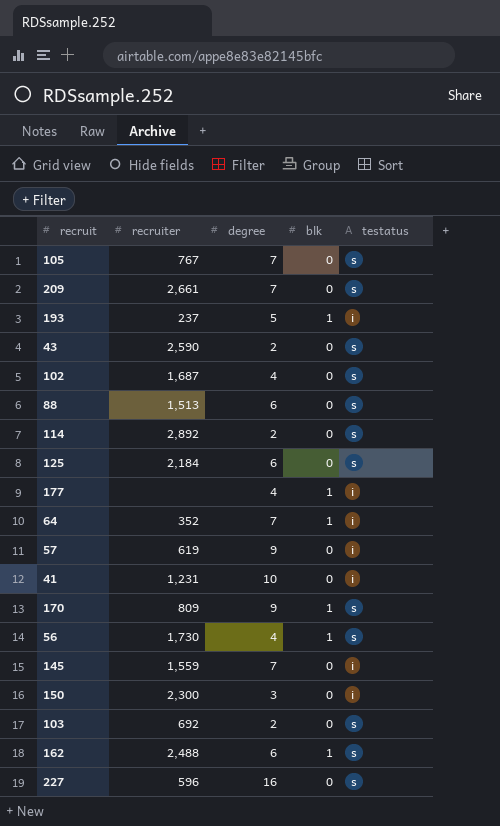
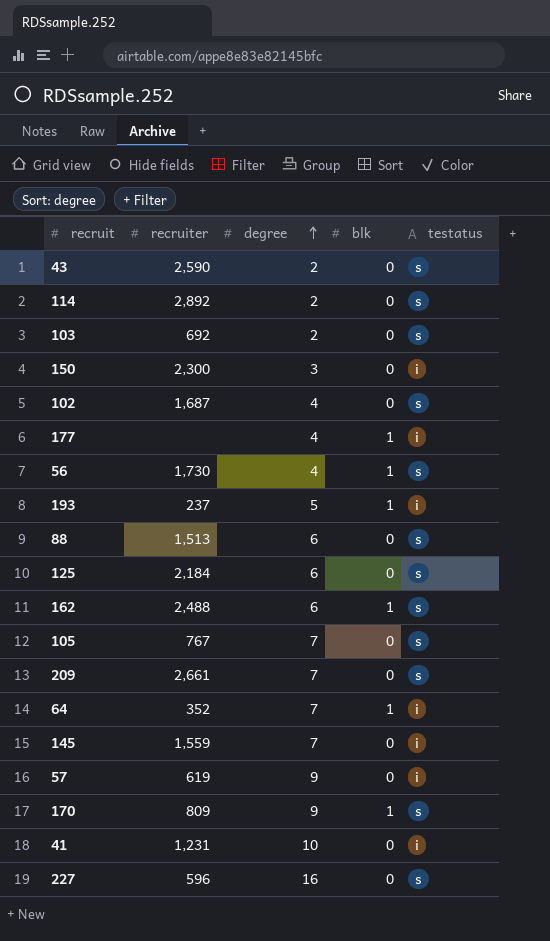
row order: none -> degree ascending

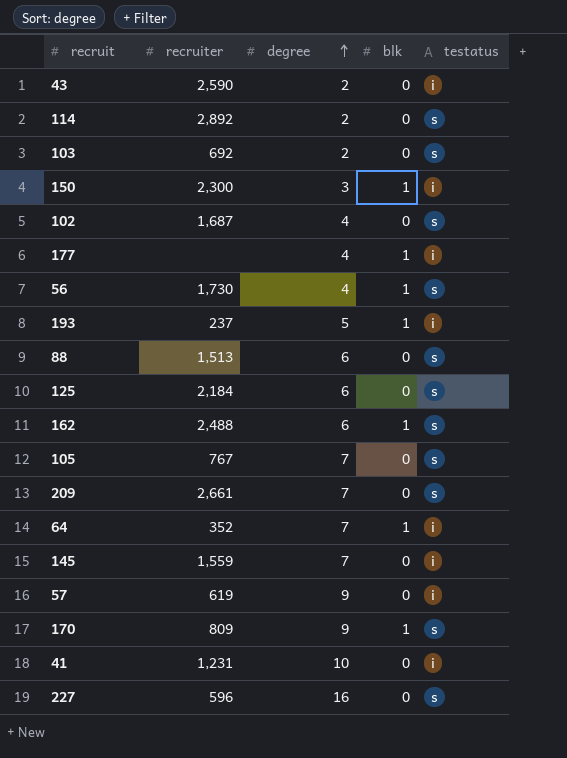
43 | testatus: s -> i
150 | blk: 0 -> 1

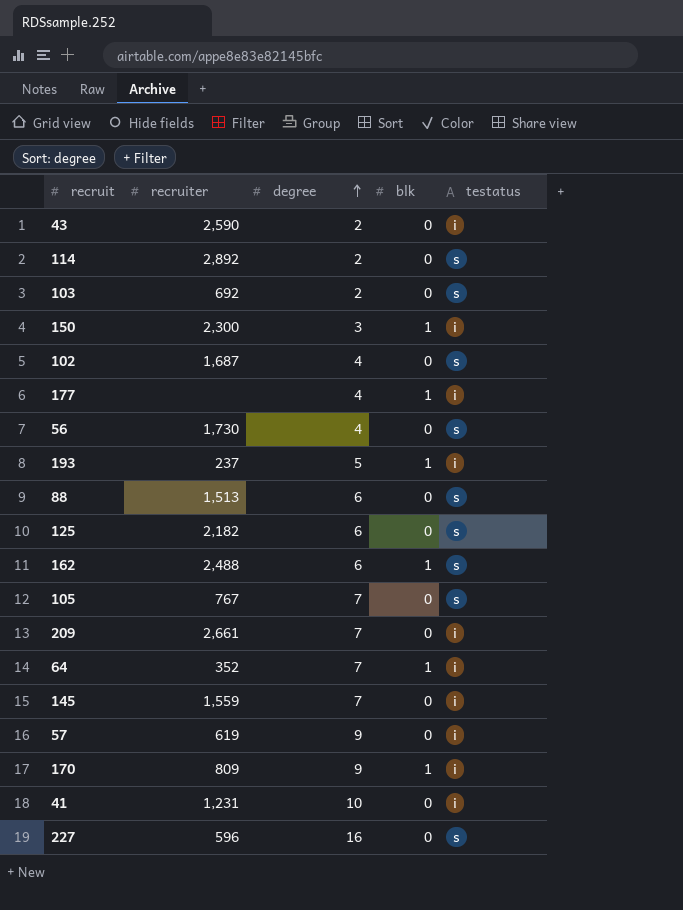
56 | blk: 1 -> 0
125 | recruiter: 2,184 -> 2,182
209 | testatus: s -> i
170 | testatus: s -> i

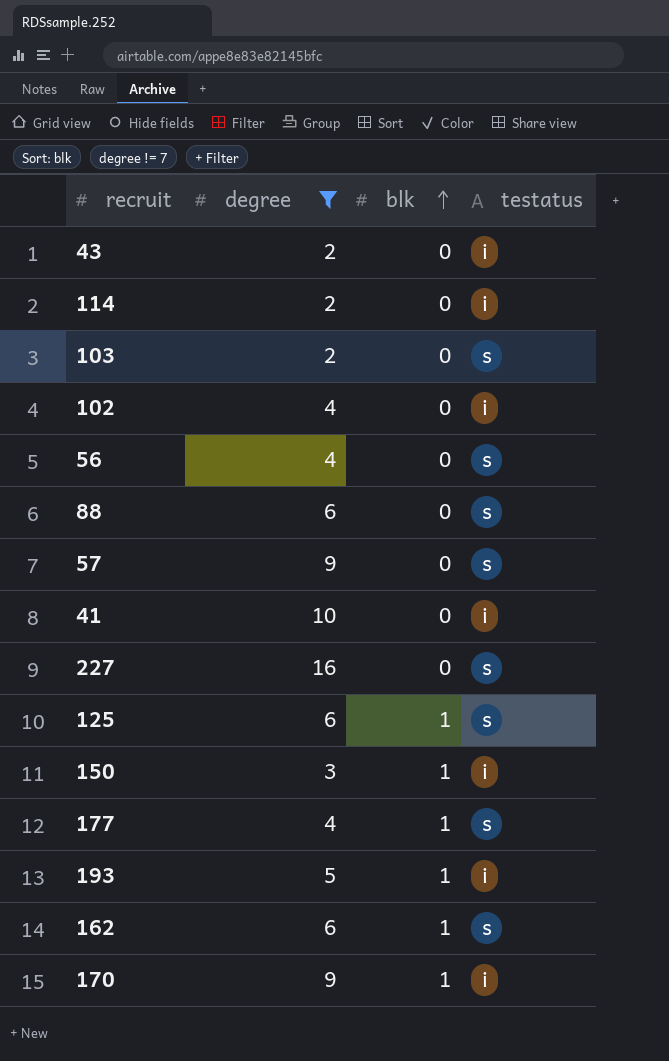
filter: none -> degree != 7
row order: degree ascending -> blk ascending
column recruiter | position: 2 -> none
114 | testatus: s -> i
102 | testatus: s -> i
57 | testatus: i -> s
125 | blk: 0 -> 1
177 | testatus: i -> s

